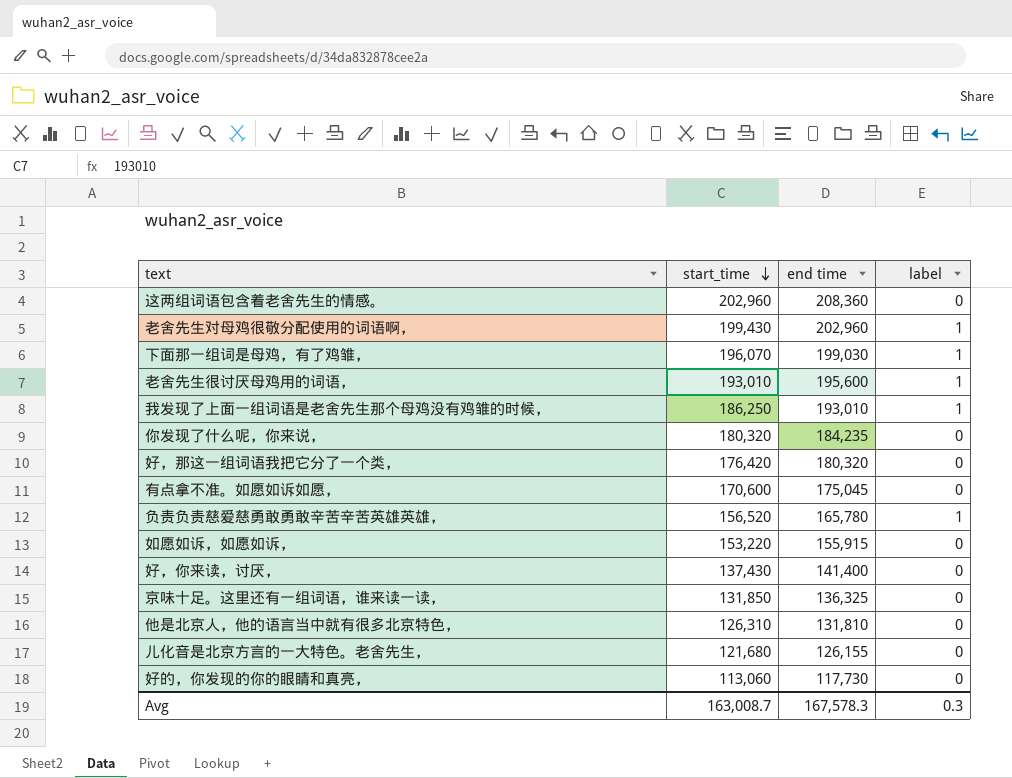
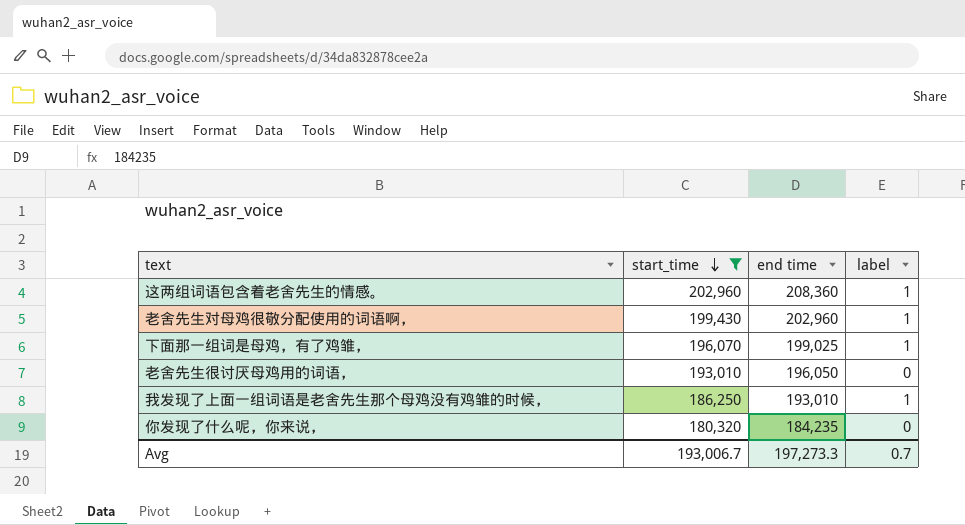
filter: none -> start_time >= 180,320
这两组词语包含着老舍先生的情感。 | label: 0 -> 1
下面那一组词是母鸡，有了鸡雏， | end time: 199,030 -> 199,025
老舍先生很讨厌母鸡用的词语， | end time: 195,600 -> 196,050
老舍先生很讨厌母鸡用的词语， | label: 1 -> 0
Avg | start_time: 163,008.7 -> 193,006.7
Avg | end time: 167,578.3 -> 197,273.3
Avg | label: 0.3 -> 0.7

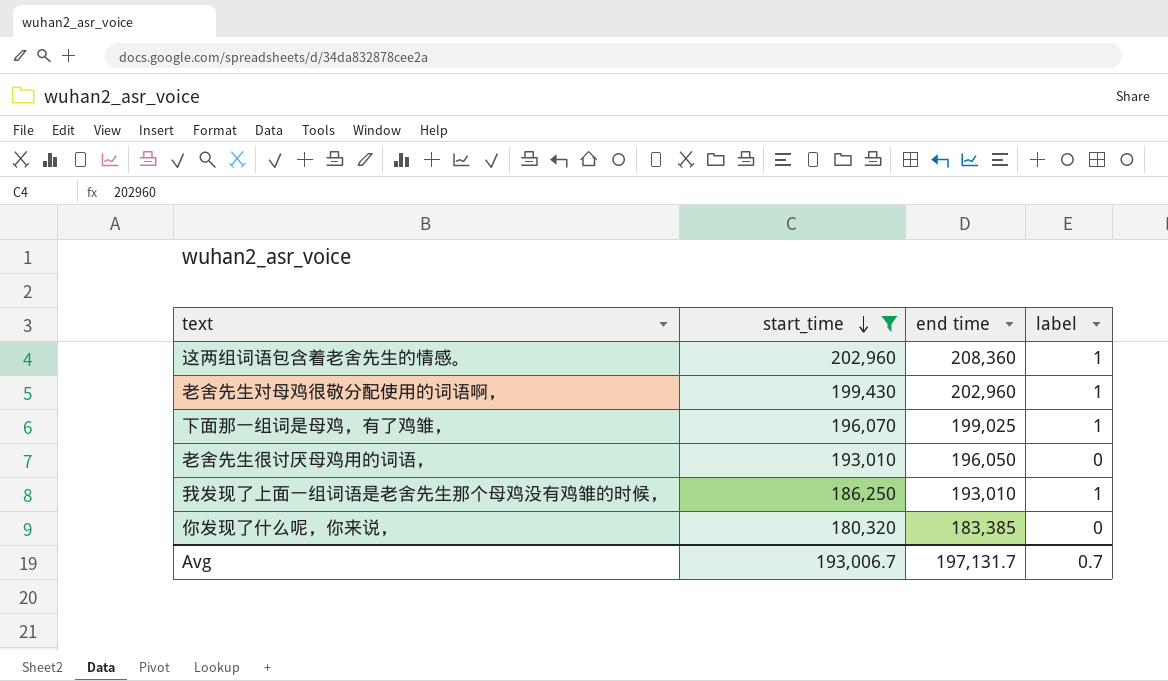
你发现了什么呢，你来说， | end time: 184,235 -> 183,385
Avg | end time: 197,273.3 -> 197,131.7

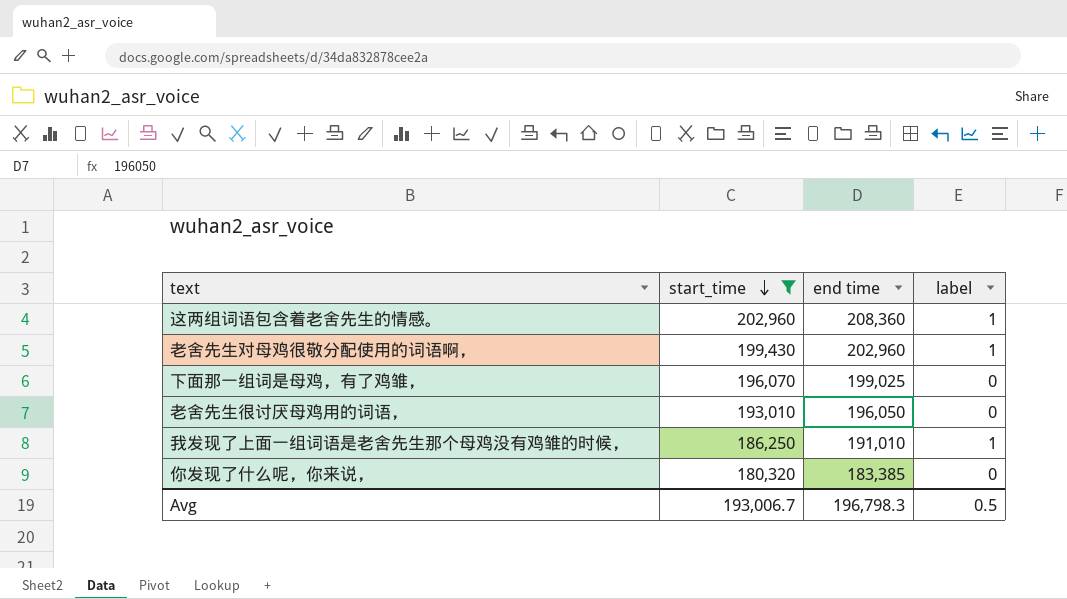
下面那一组词是母鸡，有了鸡雏， | label: 1 -> 0
我发现了上面一组词语是老舍先生那个母鸡没有鸡雏的时候， | end time: 193,010 -> 191,010
Avg | end time: 197,131.7 -> 196,798.3
Avg | label: 0.7 -> 0.5

